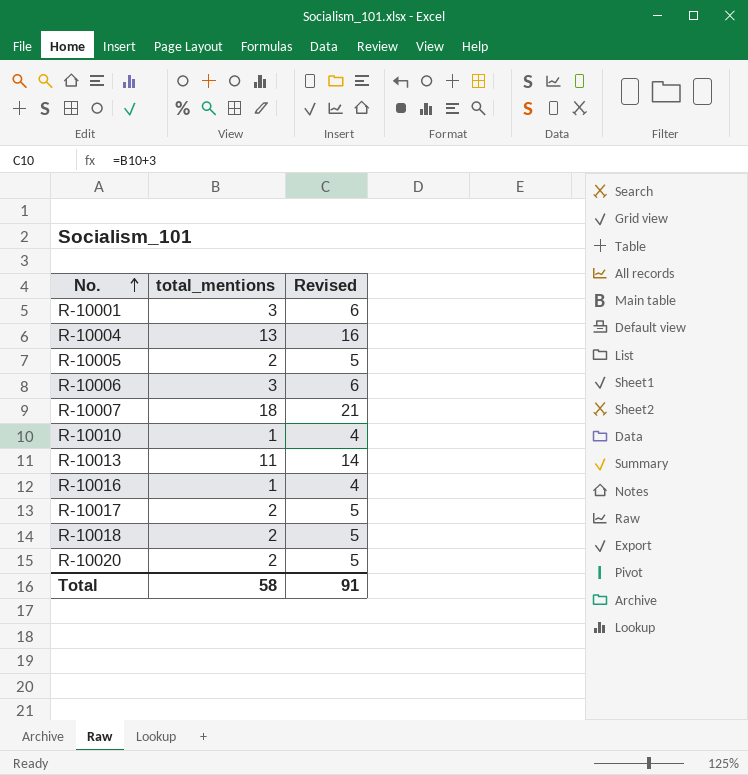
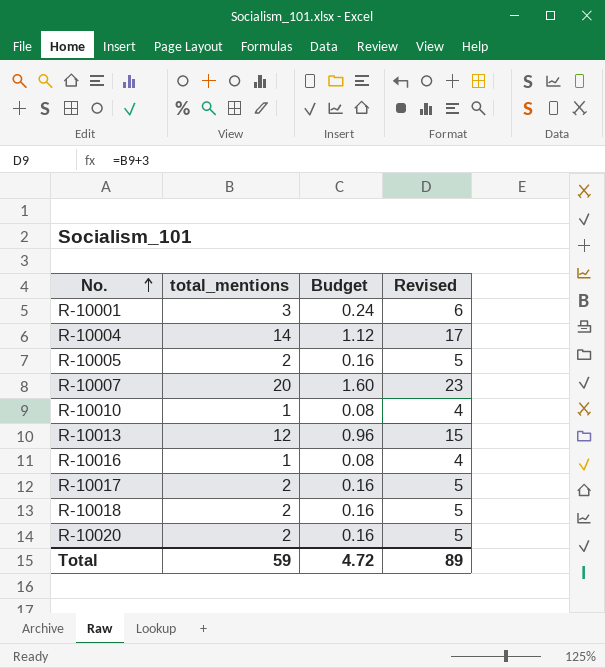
column Budget | formula: none -> [total_mentions] * 0.08
row R-10006: 3 | 6 -> none
R-10004 | total_mentions: 13 -> 14
R-10004 | Revised: 16 -> 17
R-10007 | total_mentions: 18 -> 20
R-10007 | Revised: 21 -> 23
R-10013 | total_mentions: 11 -> 12
R-10013 | Revised: 14 -> 15
Total | total_mentions: 58 -> 59
Total | Revised: 91 -> 89

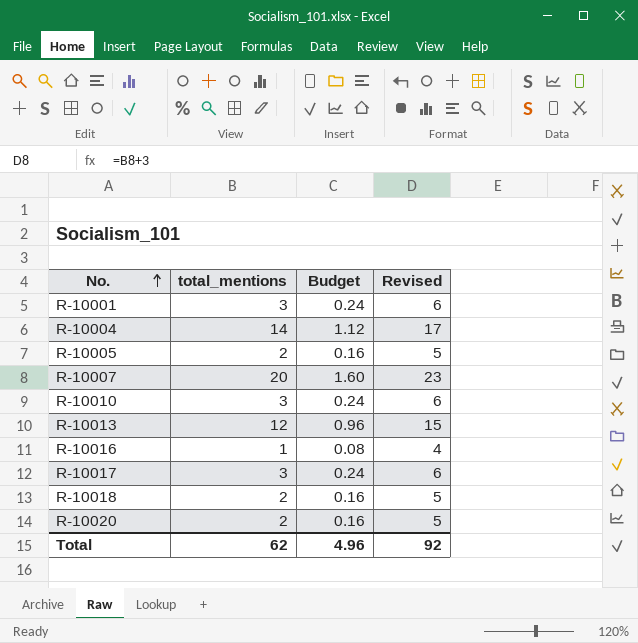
R-10010 | total_mentions: 1 -> 3
R-10010 | Budget: 0.08 -> 0.24
R-10010 | Revised: 4 -> 6
R-10017 | total_mentions: 2 -> 3
R-10017 | Budget: 0.16 -> 0.24
R-10017 | Revised: 5 -> 6
Total | total_mentions: 59 -> 62
Total | Budget: 4.72 -> 4.96
Total | Revised: 89 -> 92

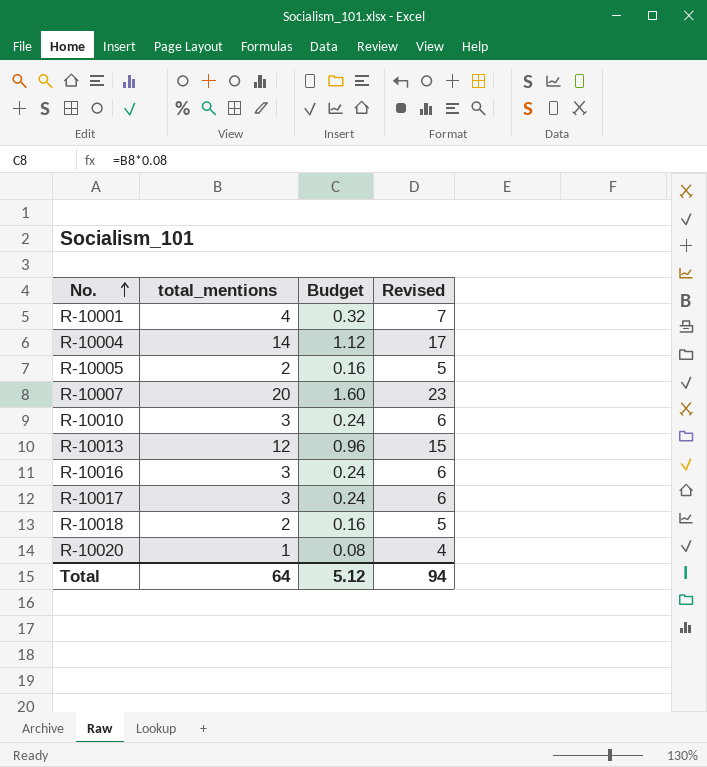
R-10001 | total_mentions: 3 -> 4
R-10001 | Budget: 0.24 -> 0.32
R-10001 | Revised: 6 -> 7
R-10016 | total_mentions: 1 -> 3
R-10016 | Budget: 0.08 -> 0.24
R-10016 | Revised: 4 -> 6
R-10020 | total_mentions: 2 -> 1
R-10020 | Budget: 0.16 -> 0.08
R-10020 | Revised: 5 -> 4
Total | total_mentions: 62 -> 64
Total | Budget: 4.96 -> 5.12
Total | Revised: 92 -> 94

